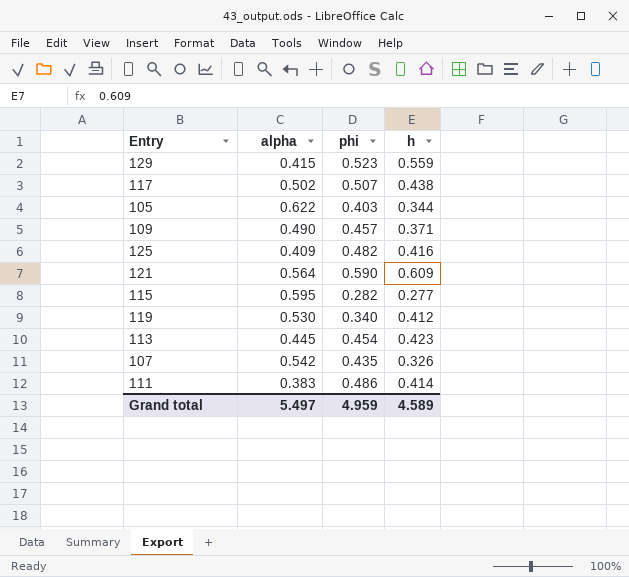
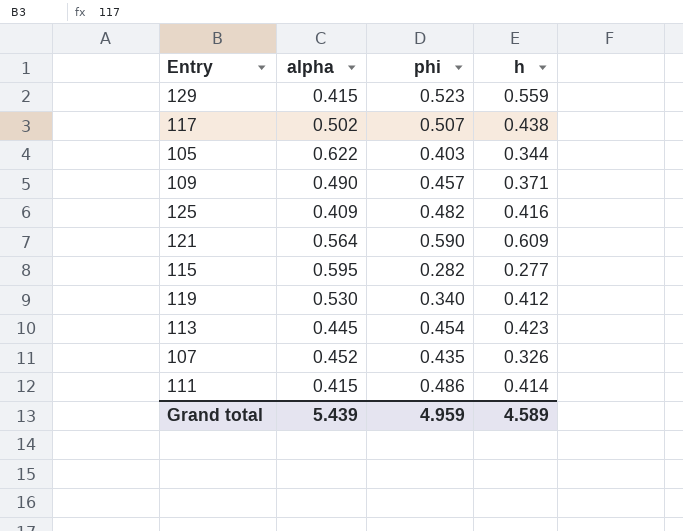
107 | alpha: 0.542 -> 0.452
111 | alpha: 0.383 -> 0.415
Grand total | alpha: 5.497 -> 5.439

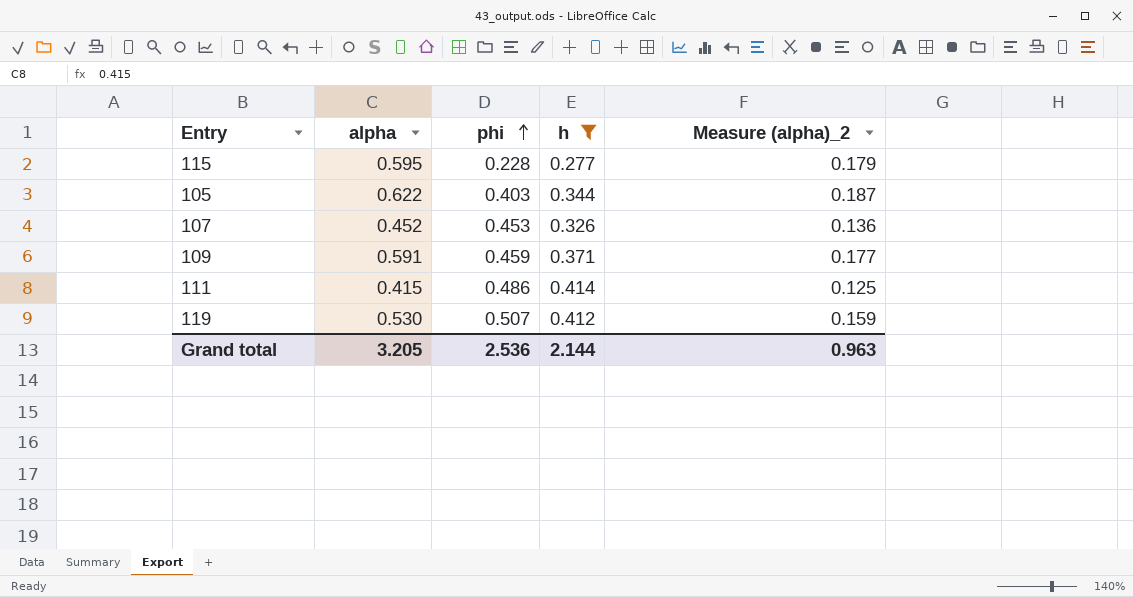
filter: none -> h <= 0.414
row order: none -> phi ascending
column Measure (alpha)_2 | formula: none -> [alpha] * 0.3
115 | phi: 0.282 -> 0.228
107 | phi: 0.435 -> 0.453
109 | alpha: 0.490 -> 0.591
109 | phi: 0.457 -> 0.459
119 | phi: 0.340 -> 0.507
Grand total | alpha: 5.439 -> 3.205
Grand total | phi: 4.959 -> 2.536
Grand total | h: 4.589 -> 2.144

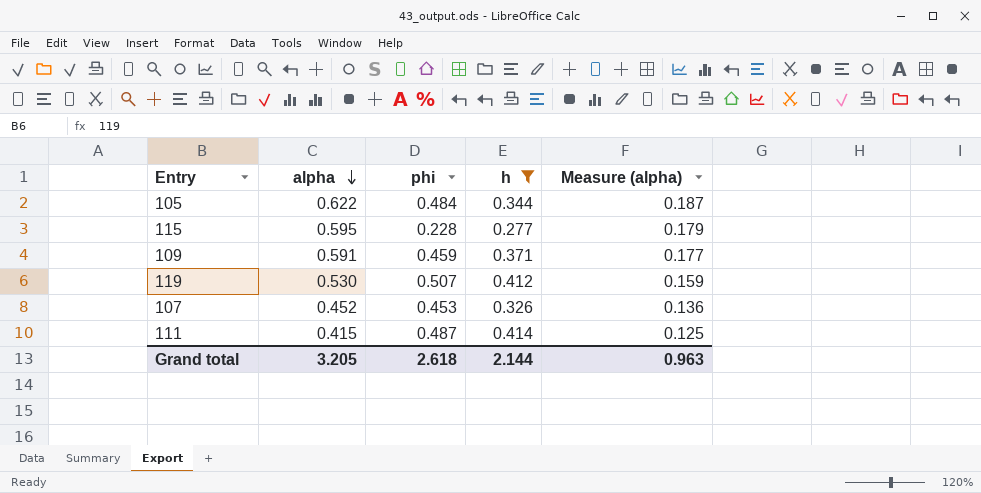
row order: phi ascending -> alpha descending
column name: Measure (alpha)_2 -> Measure (alpha)
105 | phi: 0.403 -> 0.484
111 | phi: 0.486 -> 0.487
Grand total | phi: 2.536 -> 2.618

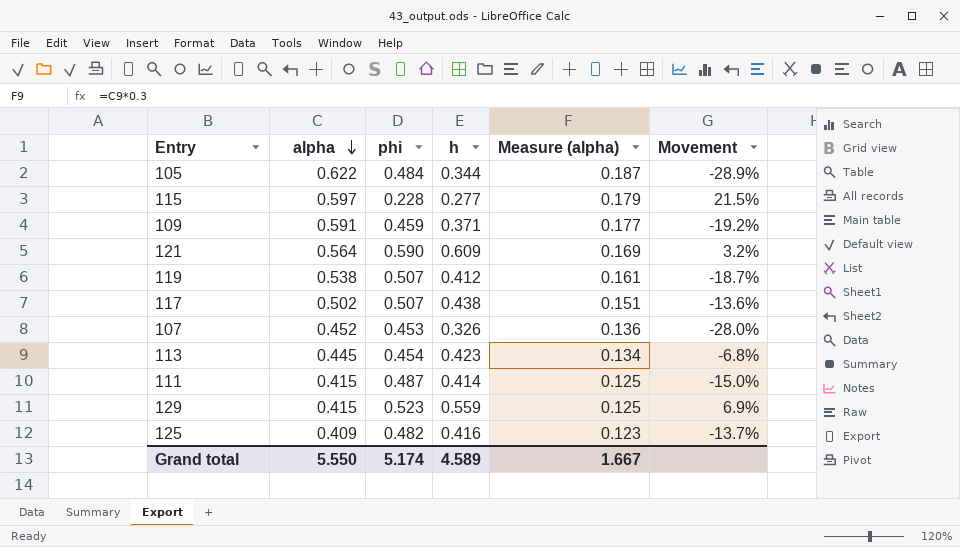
filter: h <= 0.414 -> none
column Movement | formula: none -> ([h] - [phi]) / [phi]
115 | alpha: 0.595 -> 0.597
119 | alpha: 0.530 -> 0.538
119 | Measure (alpha): 0.159 -> 0.161
Grand total | alpha: 3.205 -> 5.550
Grand total | phi: 2.618 -> 5.174
Grand total | h: 2.144 -> 4.589
Grand total | Measure (alpha): 0.963 -> 1.667

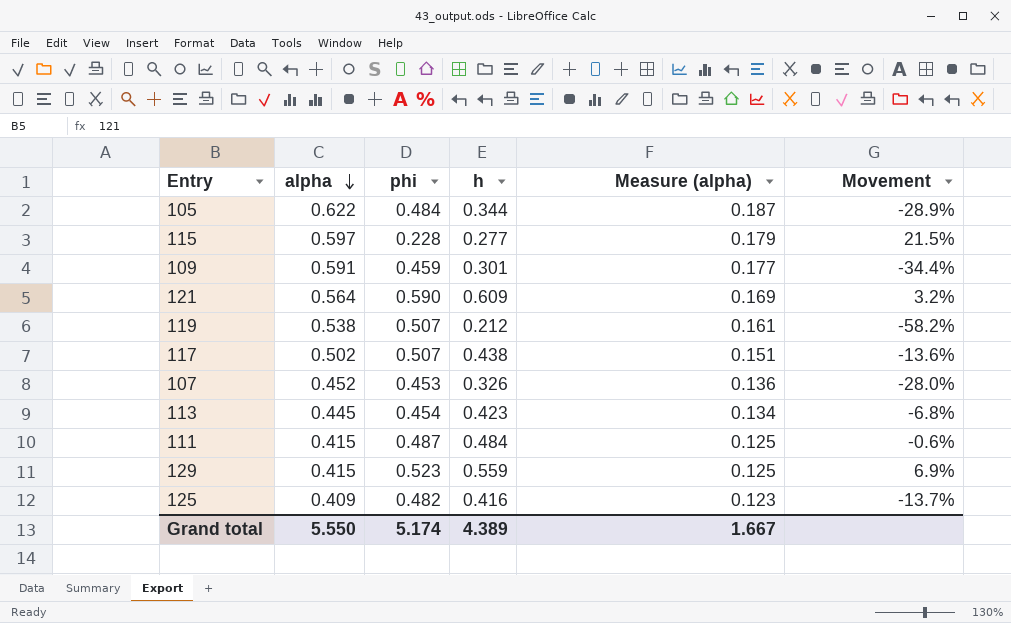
109 | h: 0.371 -> 0.301
109 | Movement: -19.2% -> -34.4%
119 | h: 0.412 -> 0.212
119 | Movement: -18.7% -> -58.2%
111 | h: 0.414 -> 0.484
111 | Movement: -15.0% -> -0.6%
Grand total | h: 4.589 -> 4.389

